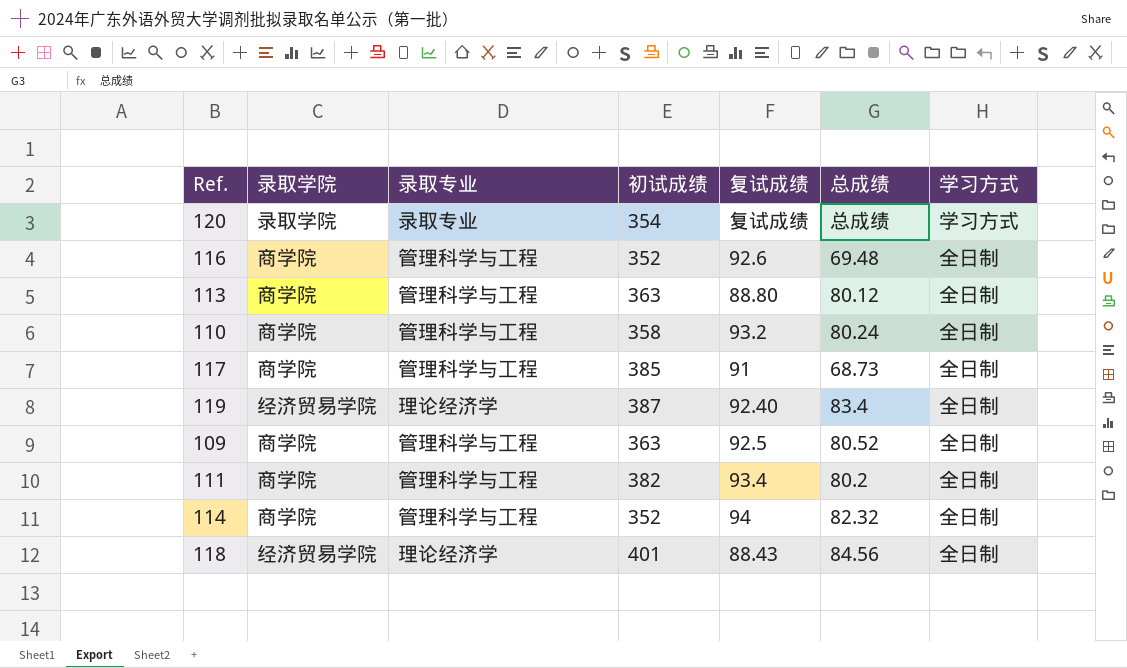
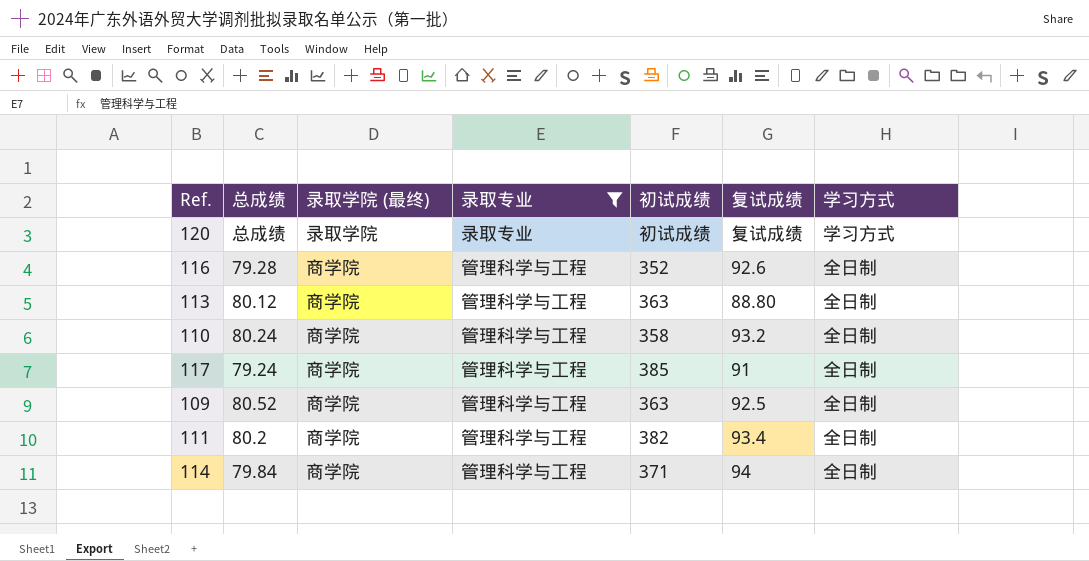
filter: none -> 录取专业 != 理论经济学
column 总成绩 | position: 6 -> 2
column name: 录取学院 -> 录取学院 (最终)
120 | 初试成绩: 354 -> 初试成绩
116 | 总成绩: 69.48 -> 79.28
117 | 总成绩: 68.73 -> 79.24
114 | 总成绩: 82.32 -> 79.84
114 | 初试成绩: 352 -> 371

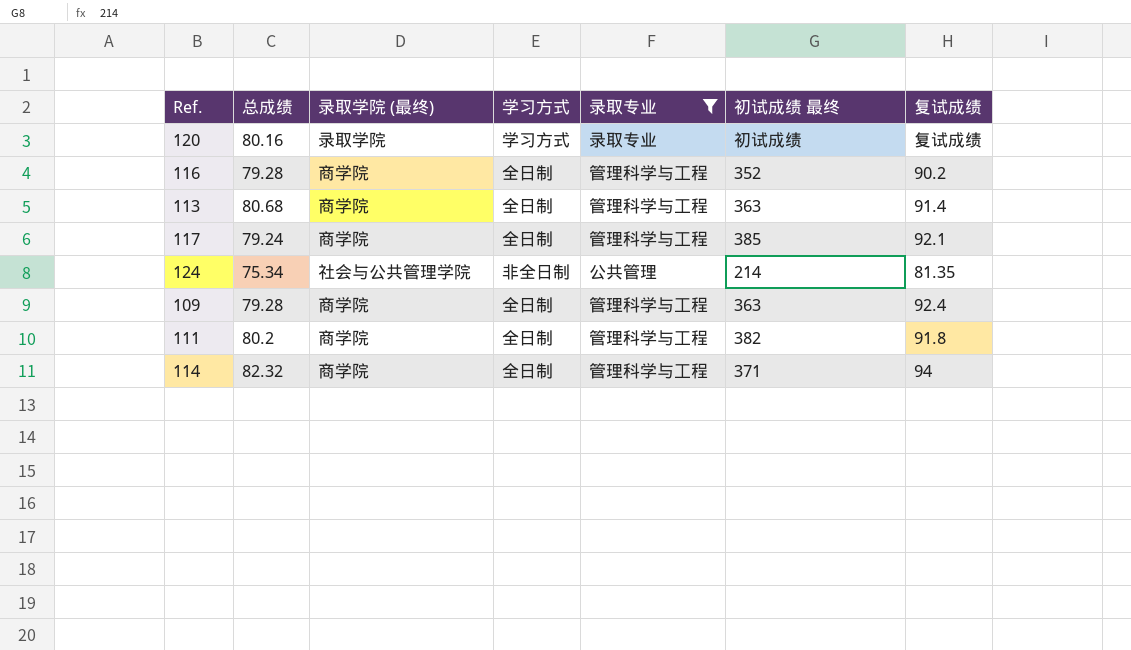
column 学习方式 | position: 7 -> 4
column name: 初试成绩 -> 初试成绩 最终
row 110: 80.24 | 商学院 | 管理科学与工程 | 358 | 93.2 | 全日制 -> none
120 | 总成绩: 总成绩 -> 80.16
116 | 复试成绩: 92.6 -> 90.2
113 | 总成绩: 80.12 -> 80.68
113 | 复试成绩: 88.80 -> 91.4
117 | 复试成绩: 91 -> 92.1
row 124: none -> 75.34 | 社会与公共管理学院 | 非全日制 | 公共管理 | 214 | 81.35
109 | 总成绩: 80.52 -> 79.28
109 | 复试成绩: 92.5 -> 92.4
111 | 复试成绩: 93.4 -> 91.8
114 | 总成绩: 79.84 -> 82.32

